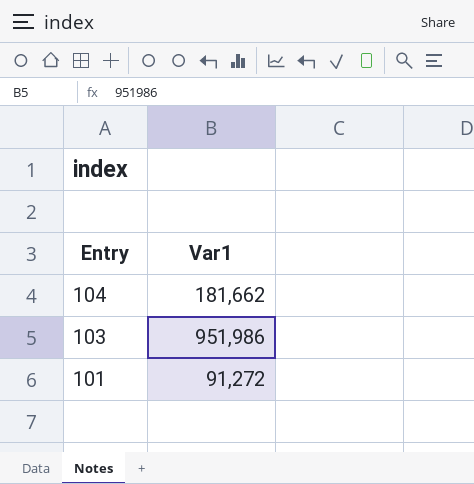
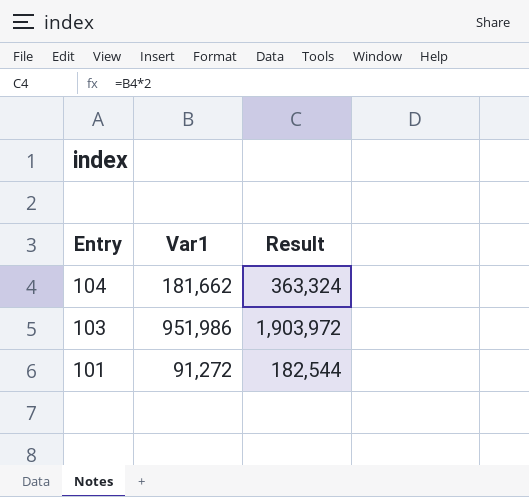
column Result | formula: none -> [Var1] * 2

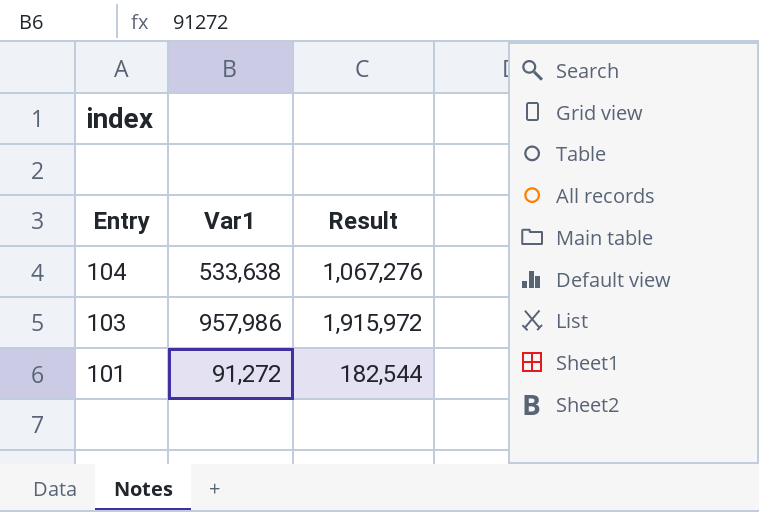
104 | Var1: 181,662 -> 533,638
104 | Result: 363,324 -> 1,067,276
103 | Var1: 951,986 -> 957,986
103 | Result: 1,903,972 -> 1,915,972

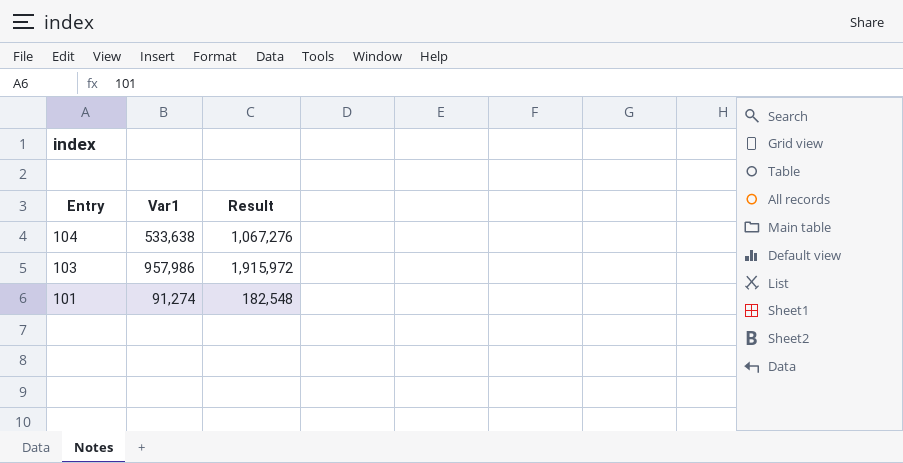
101 | Var1: 91,272 -> 91,274
101 | Result: 182,544 -> 182,548

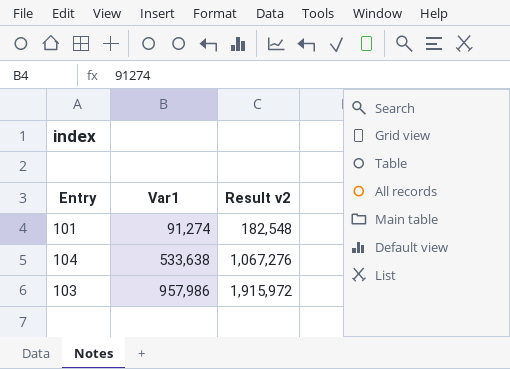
row order: Entry descending -> Var1 ascending
column name: Result -> Result v2

